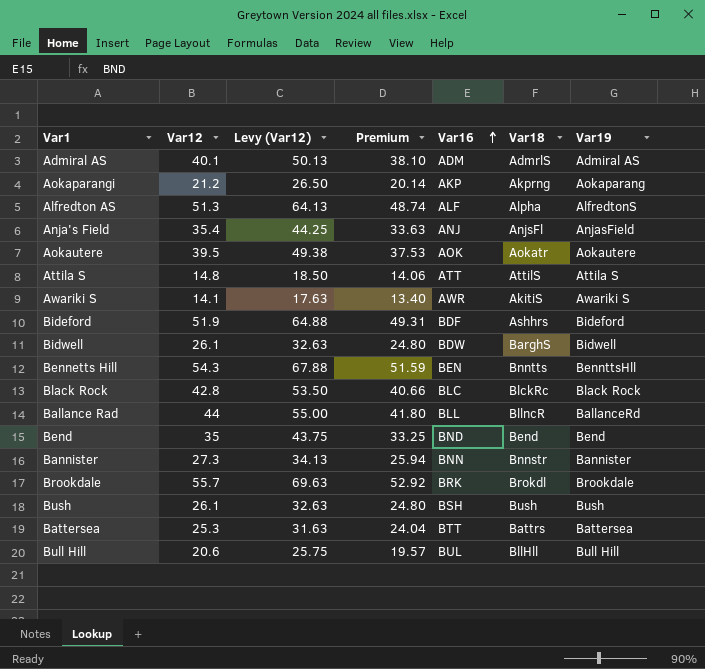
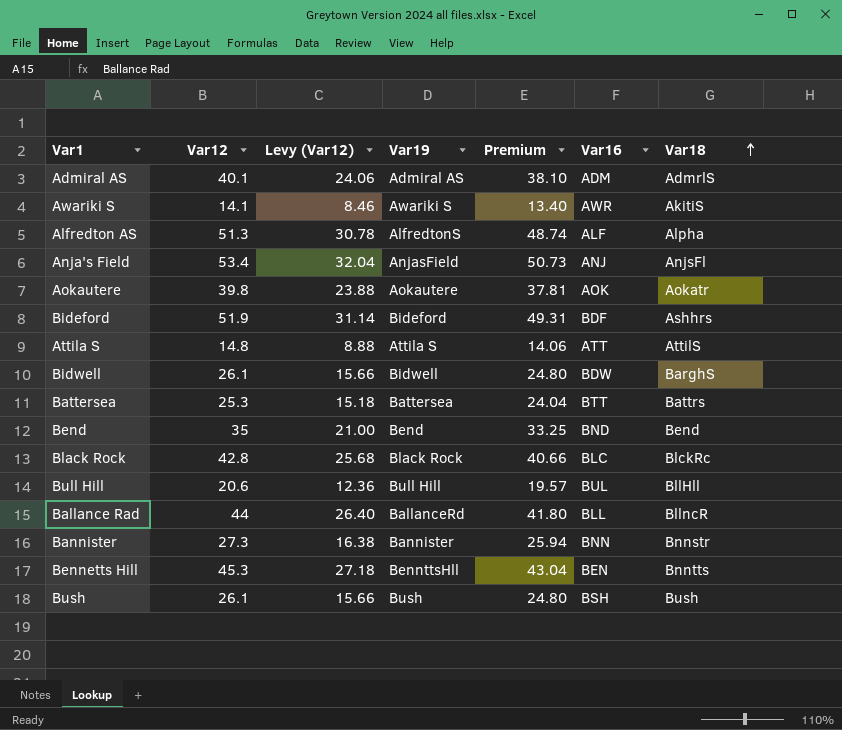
row order: Var16 ascending -> Var18 ascending
column Levy (Var12) | formula: [Var12] * 1.25 -> [Var12] * 0.6
column Var19 | position: 7 -> 4
row Aokaparangi: 21.2 | 26.50 | 20.14 | AKP | Akprng | Aokaparang -> none
row Brookdale: 55.7 | 69.63 | 52.92 | BRK | Brokdl | Brookdale -> none
Anja's Field | Var12: 35.4 -> 53.4
Anja's Field | Premium: 33.63 -> 50.73
Aokautere | Var12: 39.5 -> 39.8
Aokautere | Premium: 37.53 -> 37.81
Bennetts Hill | Var12: 54.3 -> 45.3
Bennetts Hill | Premium: 51.59 -> 43.04

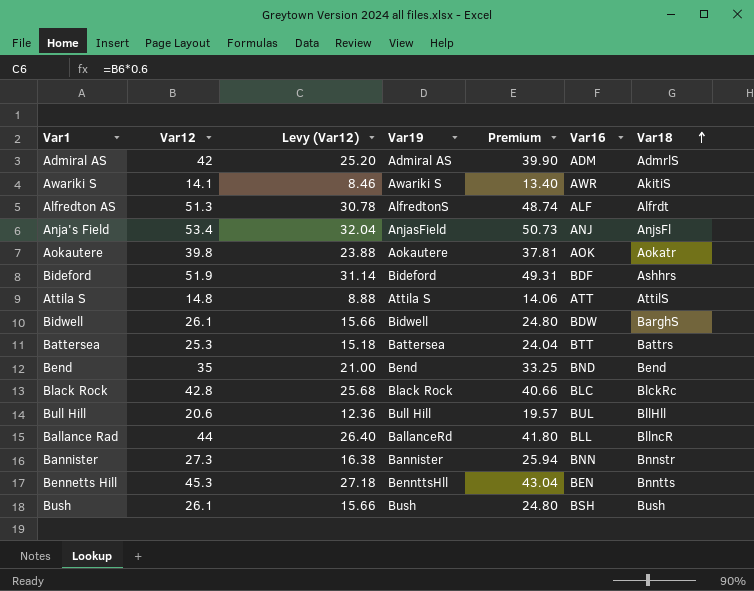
Admiral AS | Var12: 40.1 -> 42
Admiral AS | Levy (Var12): 24.06 -> 25.20
Admiral AS | Premium: 38.10 -> 39.90
Alfredton AS | Var18: Alpha -> Alfrdt

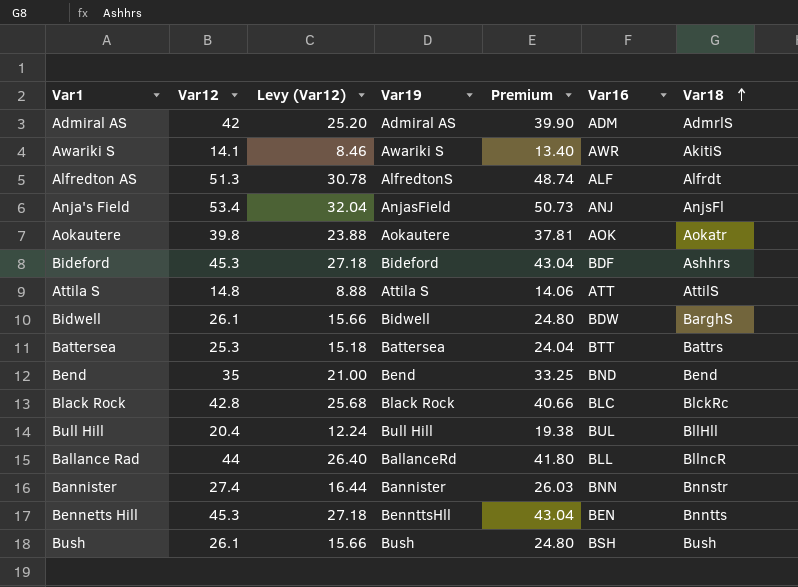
Bideford | Var12: 51.9 -> 45.3
Bideford | Levy (Var12): 31.14 -> 27.18
Bideford | Premium: 49.31 -> 43.04
Bull Hill | Var12: 20.6 -> 20.4
Bull Hill | Levy (Var12): 12.36 -> 12.24
Bull Hill | Premium: 19.57 -> 19.38
Bannister | Var12: 27.3 -> 27.4
Bannister | Levy (Var12): 16.38 -> 16.44
Bannister | Premium: 25.94 -> 26.03

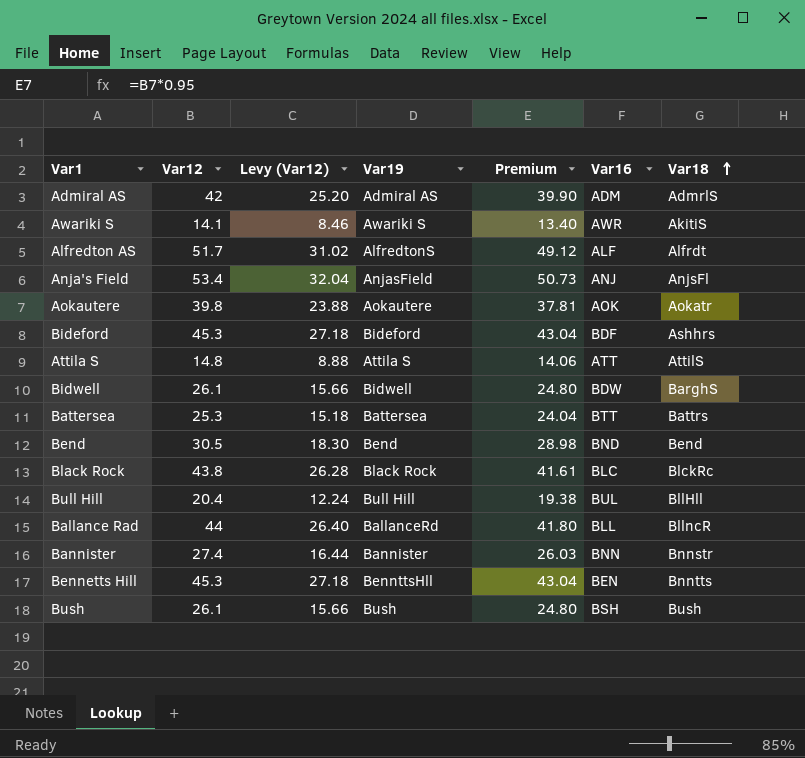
Alfredton AS | Var12: 51.3 -> 51.7
Alfredton AS | Levy (Var12): 30.78 -> 31.02
Alfredton AS | Premium: 48.74 -> 49.12
Bend | Var12: 35 -> 30.5
Bend | Levy (Var12): 21.00 -> 18.30
Bend | Premium: 33.25 -> 28.98
Black Rock | Var12: 42.8 -> 43.8
Black Rock | Levy (Var12): 25.68 -> 26.28
Black Rock | Premium: 40.66 -> 41.61

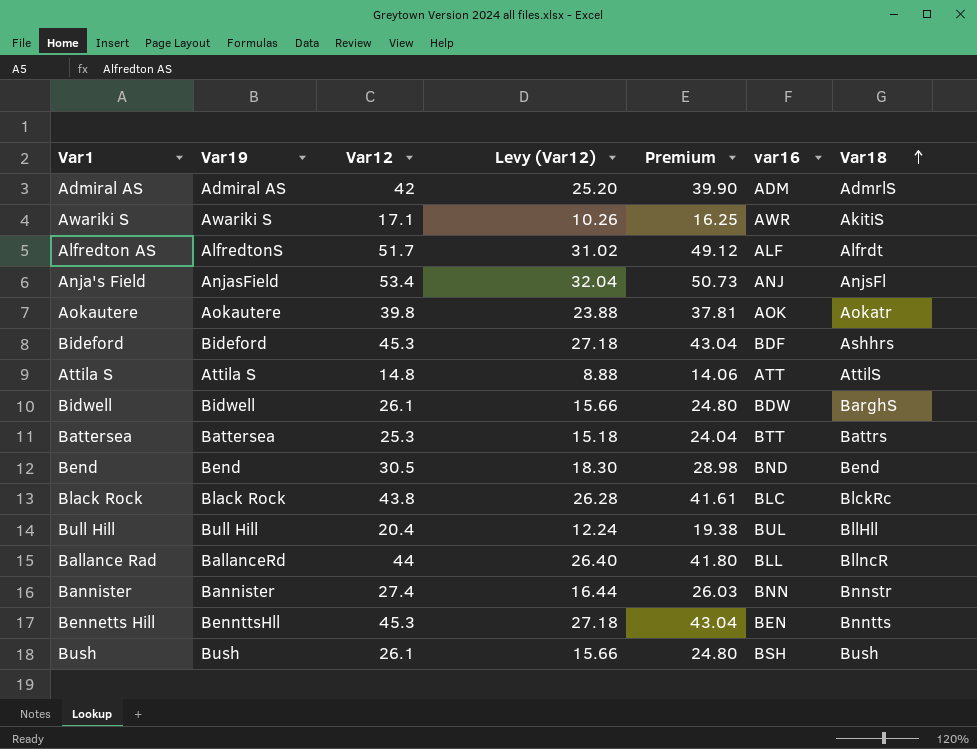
column Var19 | position: 4 -> 2
column name: Var16 -> var16
Awariki S | Var12: 14.1 -> 17.1
Awariki S | Levy (Var12): 8.46 -> 10.26
Awariki S | Premium: 13.40 -> 16.25

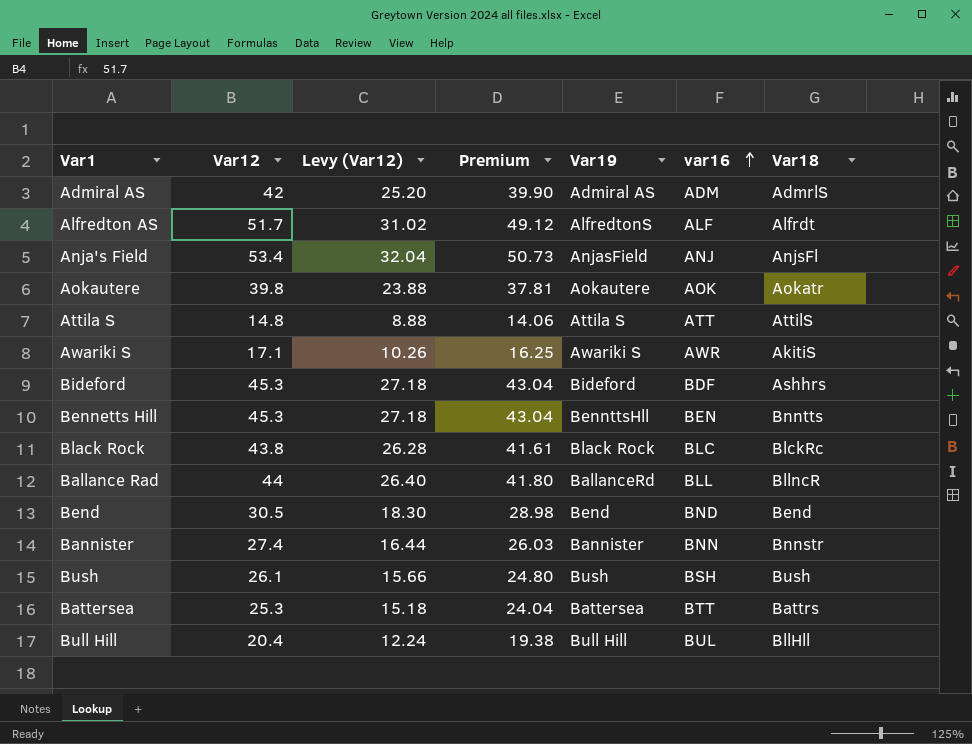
row order: Var18 ascending -> var16 ascending
column Var19 | position: 2 -> 5
row Bidwell: Bidwell | 26.1 | 15.66 | 24.80 | BDW | BarghS -> none

